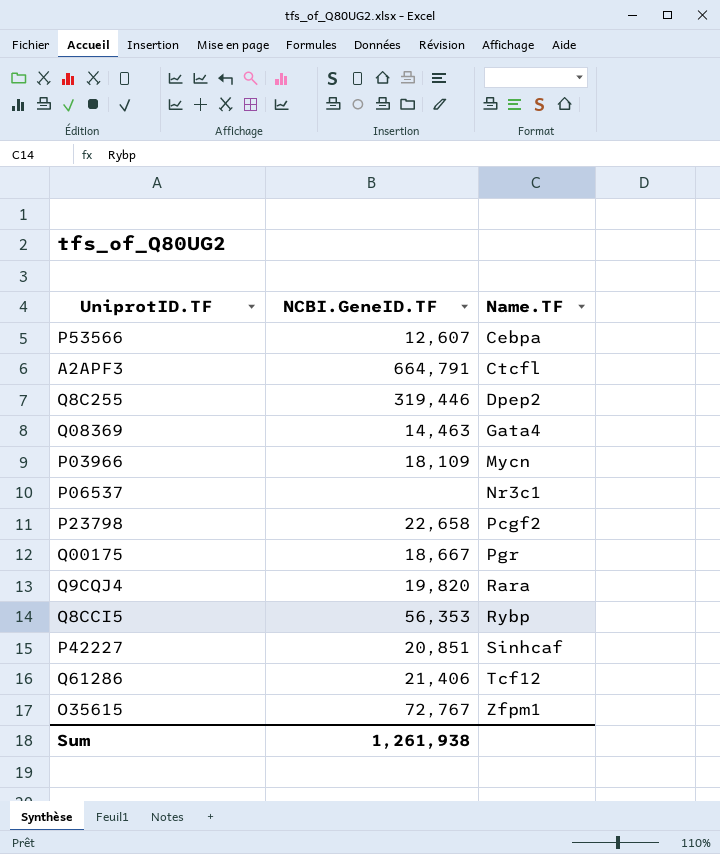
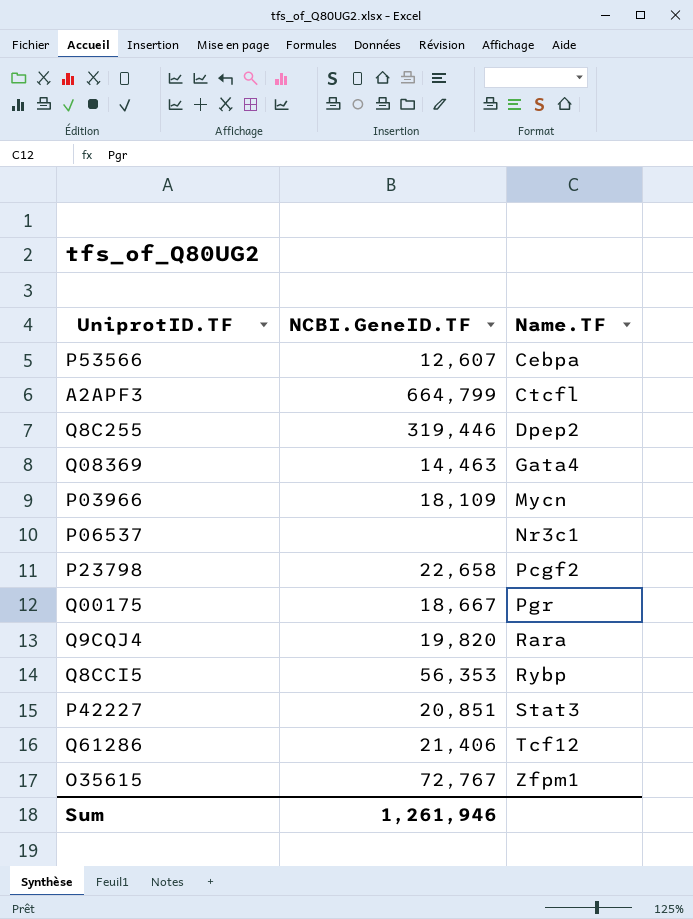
A2APF3 | NCBI.GeneID.TF: 664,791 -> 664,799
P42227 | Name.TF: Sinhcaf -> Stat3
Sum | NCBI.GeneID.TF: 1,261,938 -> 1,261,946

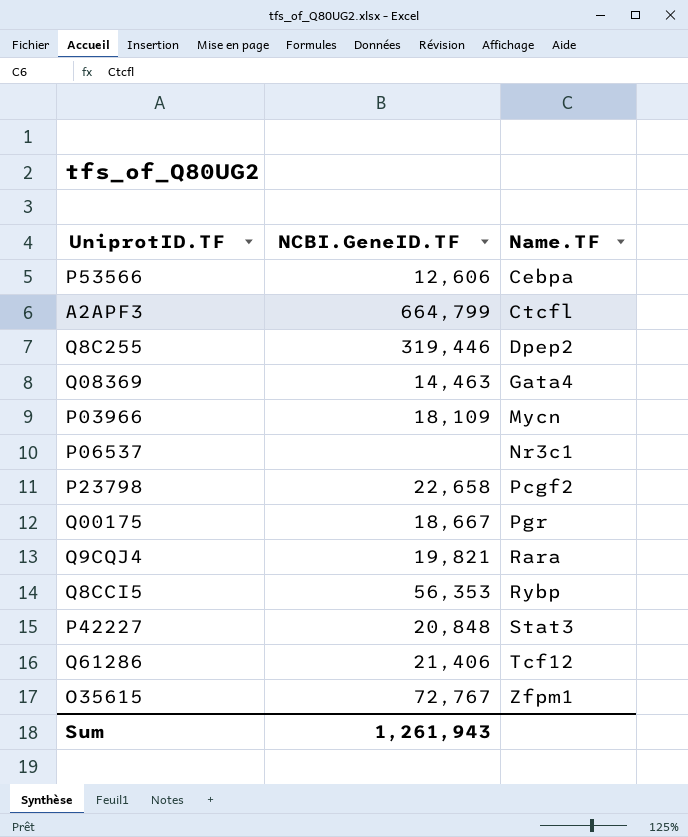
P53566 | NCBI.GeneID.TF: 12,607 -> 12,606
Q9CQJ4 | NCBI.GeneID.TF: 19,820 -> 19,821
P42227 | NCBI.GeneID.TF: 20,851 -> 20,848
Sum | NCBI.GeneID.TF: 1,261,946 -> 1,261,943

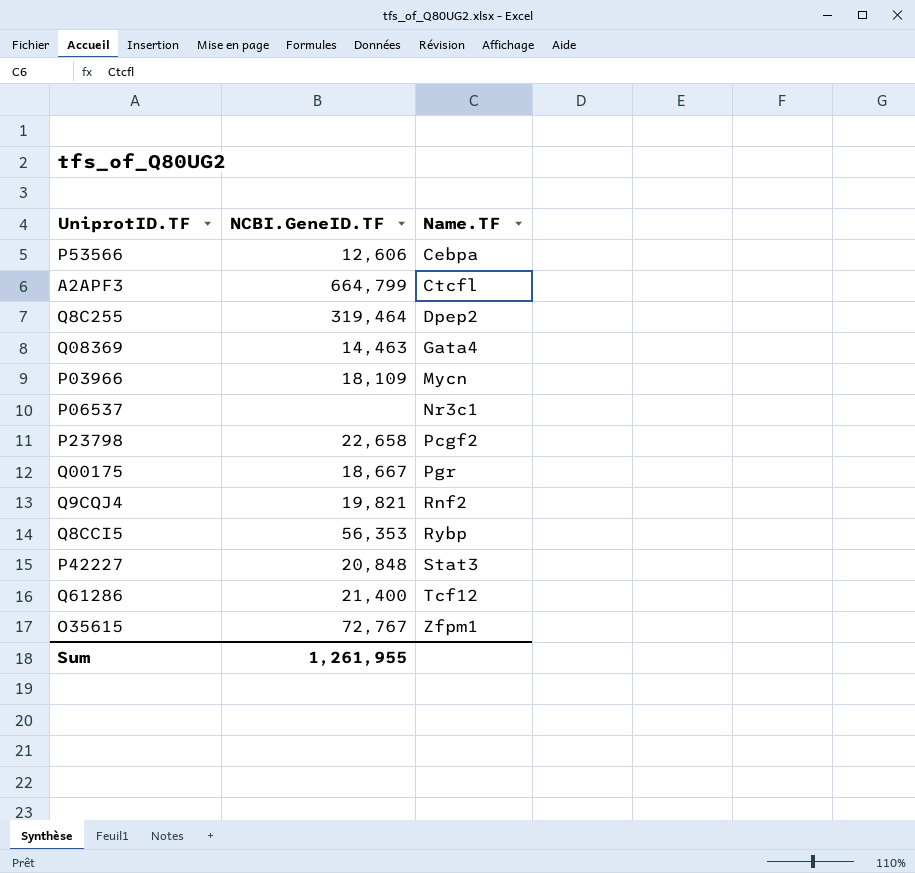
Q8C255 | NCBI.GeneID.TF: 319,446 -> 319,464
Q9CQJ4 | Name.TF: Rara -> Rnf2
Q61286 | NCBI.GeneID.TF: 21,406 -> 21,400
Sum | NCBI.GeneID.TF: 1,261,943 -> 1,261,955

